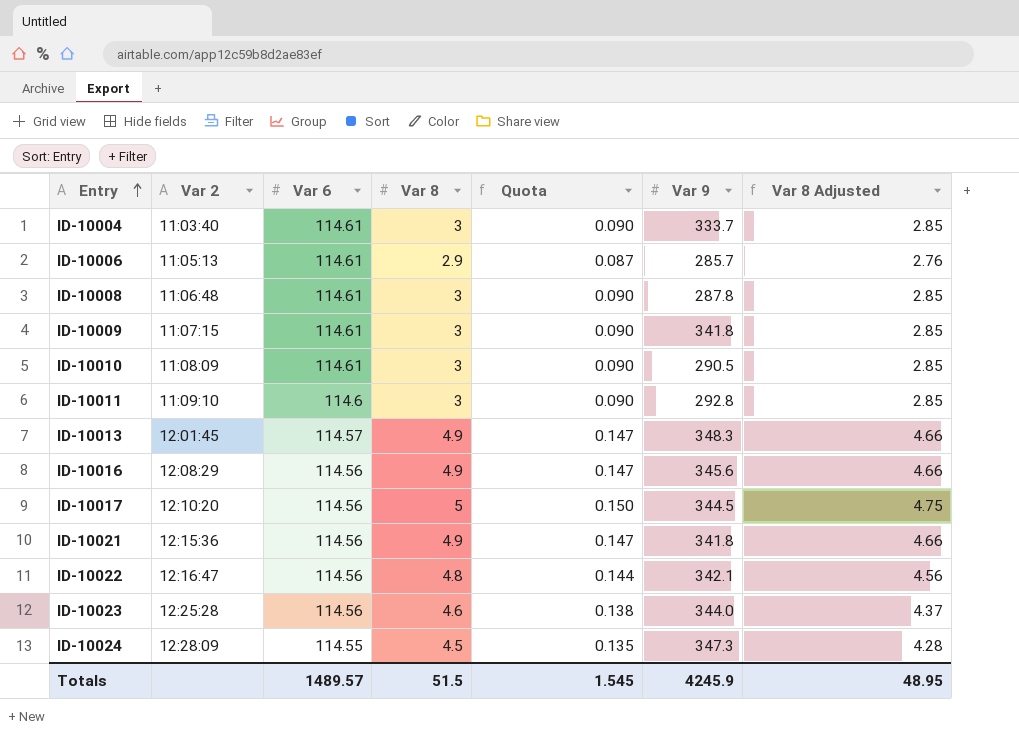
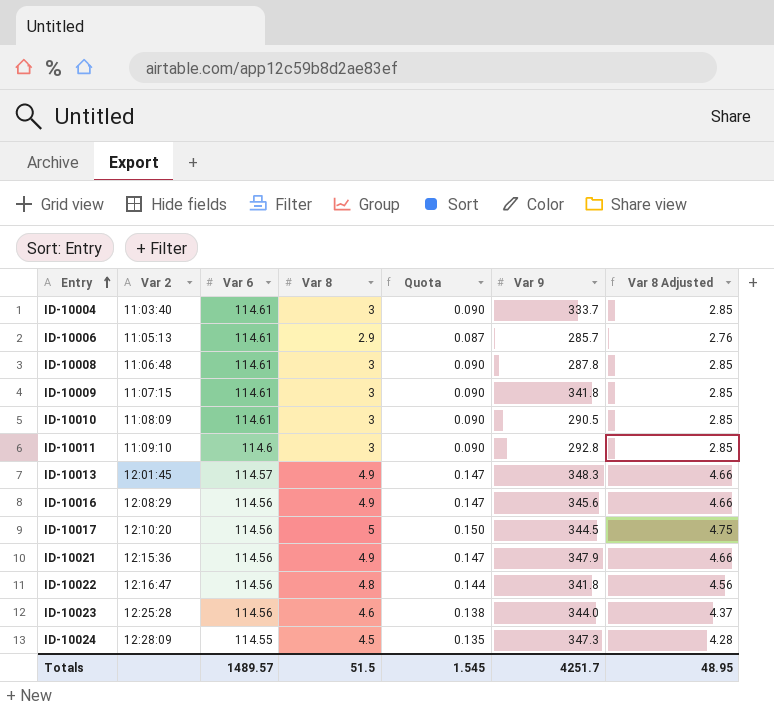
ID-10021 | Var 9: 341.8 -> 347.9
ID-10022 | Var 9: 342.1 -> 341.8
Totals | Var 9: 4245.9 -> 4251.7

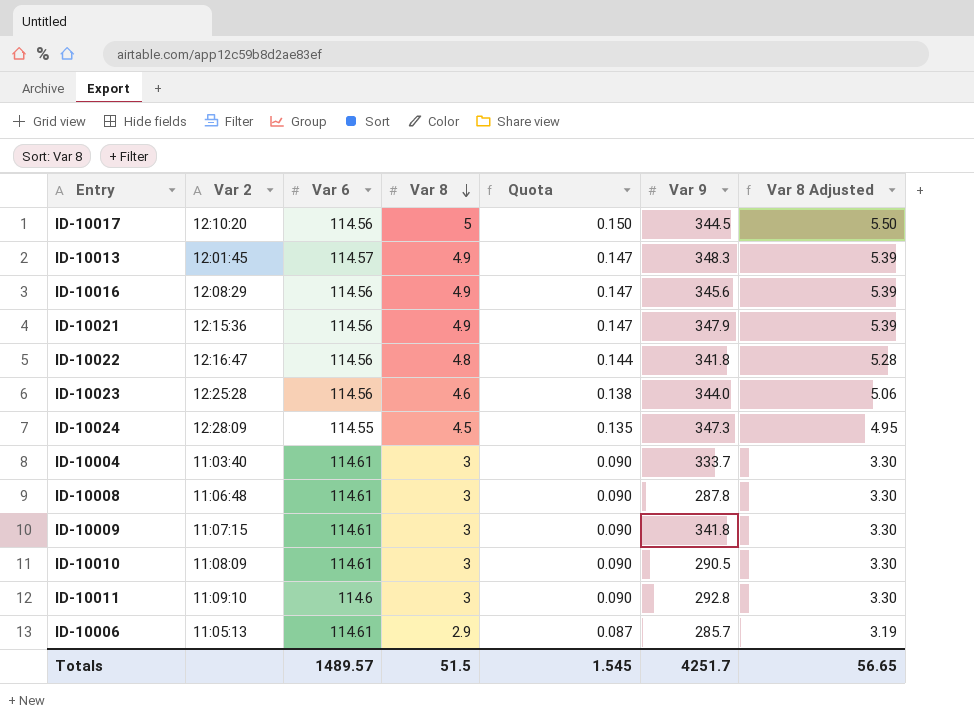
row order: Entry ascending -> Var 8 descending
column Var 8 Adjusted | formula: [Var 8] * 0.95 -> [Var 8] * 1.1
Totals | Var 8 Adjusted: 48.95 -> 56.65

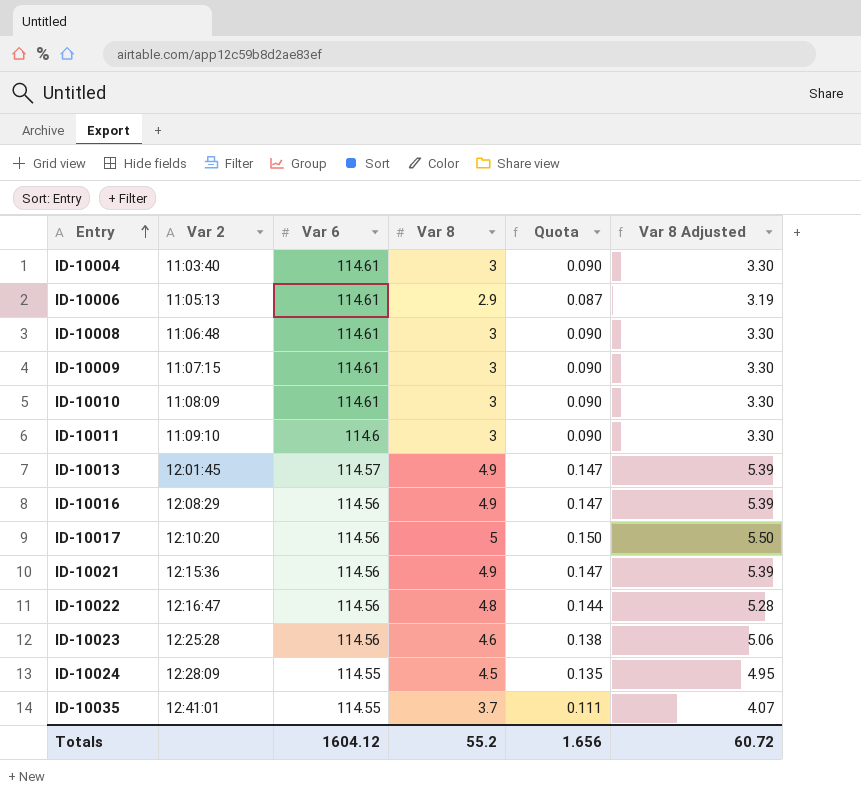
row order: Var 8 descending -> Entry ascending
column Var 9 | position: 6 -> none
row ID-10035: none -> 12:41:01 | 114.55 | 3.7 | 0.111 | 4.07
Totals | Var 6: 1489.57 -> 1604.12
Totals | Var 8: 51.5 -> 55.2
Totals | Quota: 1.545 -> 1.656
Totals | Var 8 Adjusted: 56.65 -> 60.72

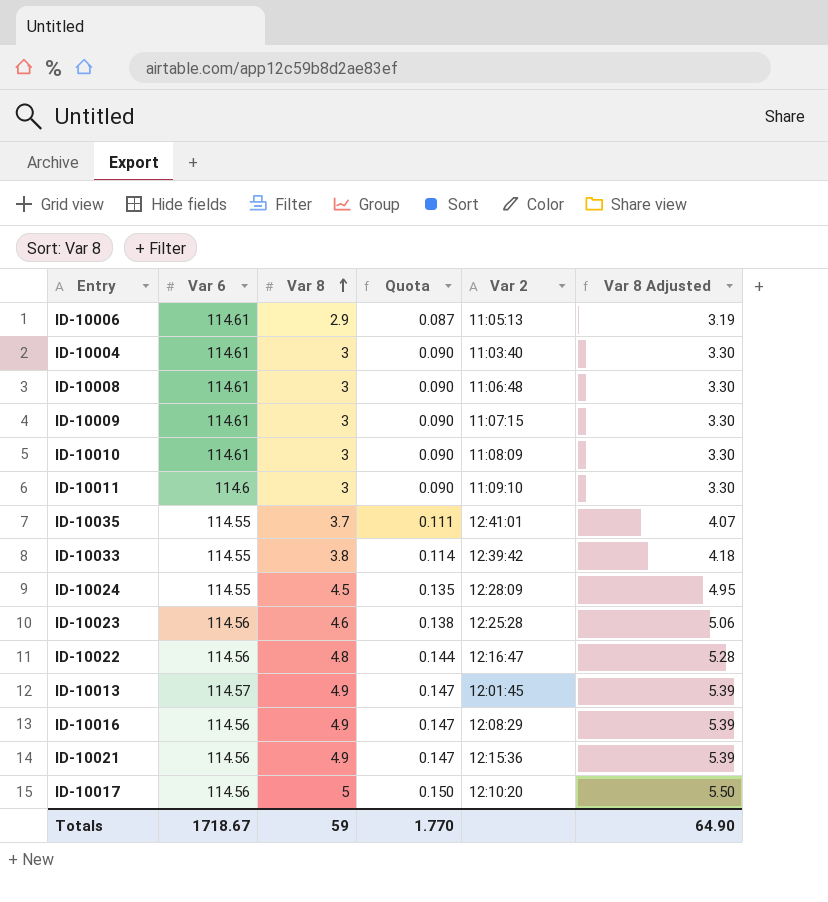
row order: Entry ascending -> Var 8 ascending
column Var 2 | position: 2 -> 5
row ID-10033: none -> 114.55 | 3.8 | 0.114 | 12:39:42 | 4.18
Totals | Var 6: 1604.12 -> 1718.67
Totals | Var 8: 55.2 -> 59
Totals | Quota: 1.656 -> 1.770
Totals | Var 8 Adjusted: 60.72 -> 64.90

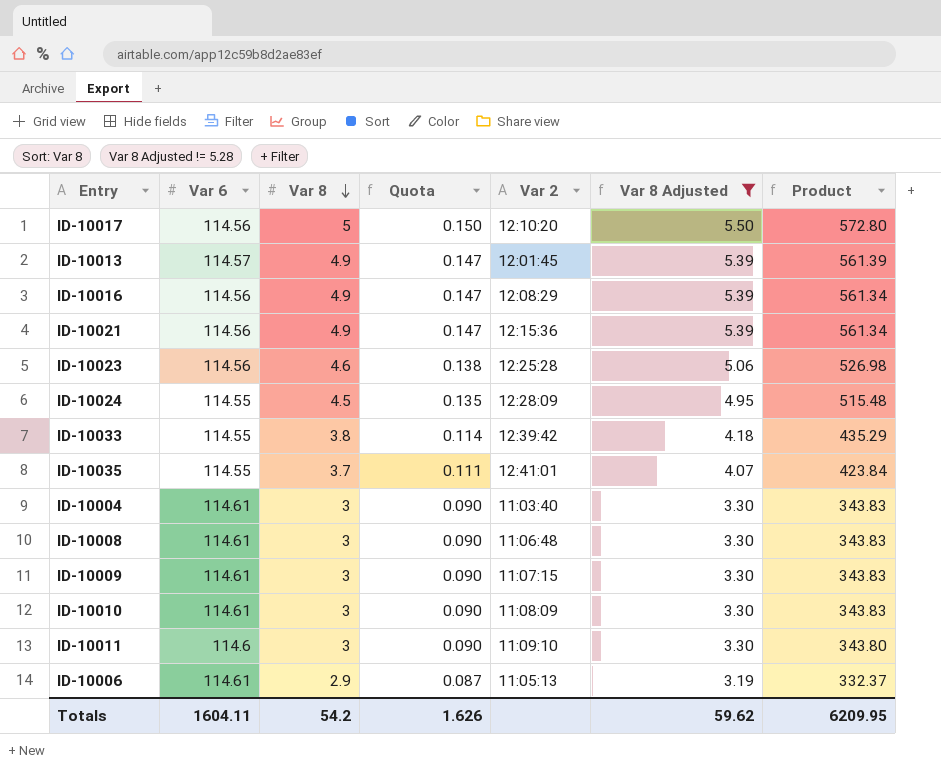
filter: none -> Var 8 Adjusted != 5.28
row order: Var 8 ascending -> Var 8 descending
column Product | formula: none -> [Var 6] * [Var 8]
Totals | Var 6: 1718.67 -> 1604.11
Totals | Var 8: 59 -> 54.2
Totals | Quota: 1.770 -> 1.626
Totals | Var 8 Adjusted: 64.90 -> 59.62

